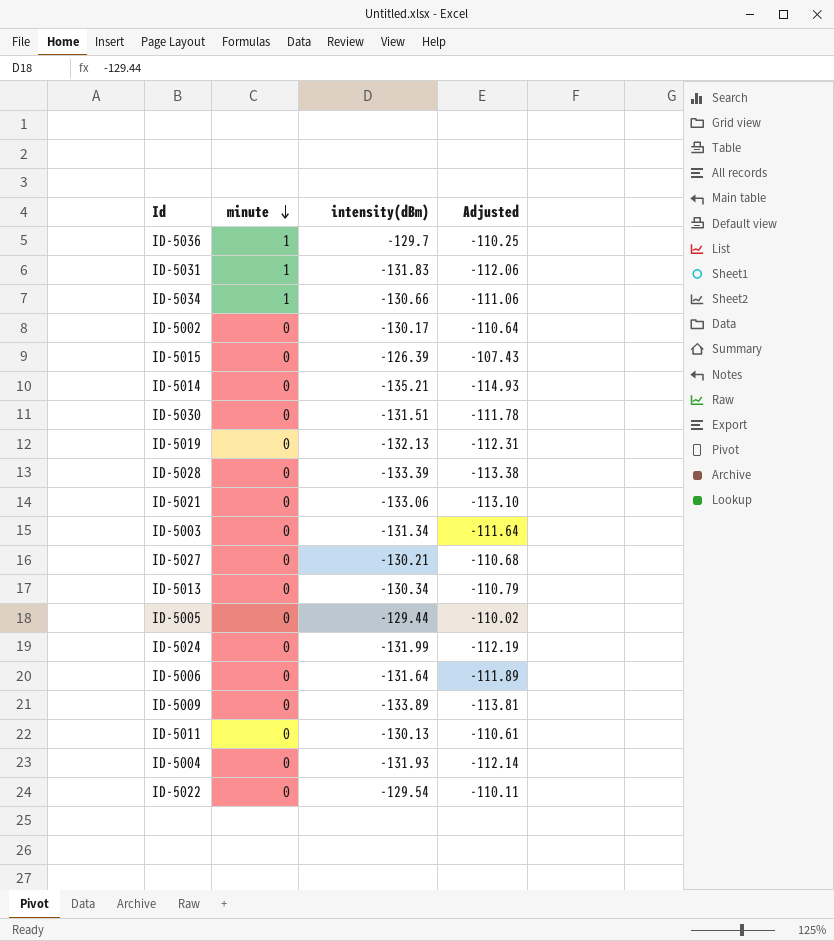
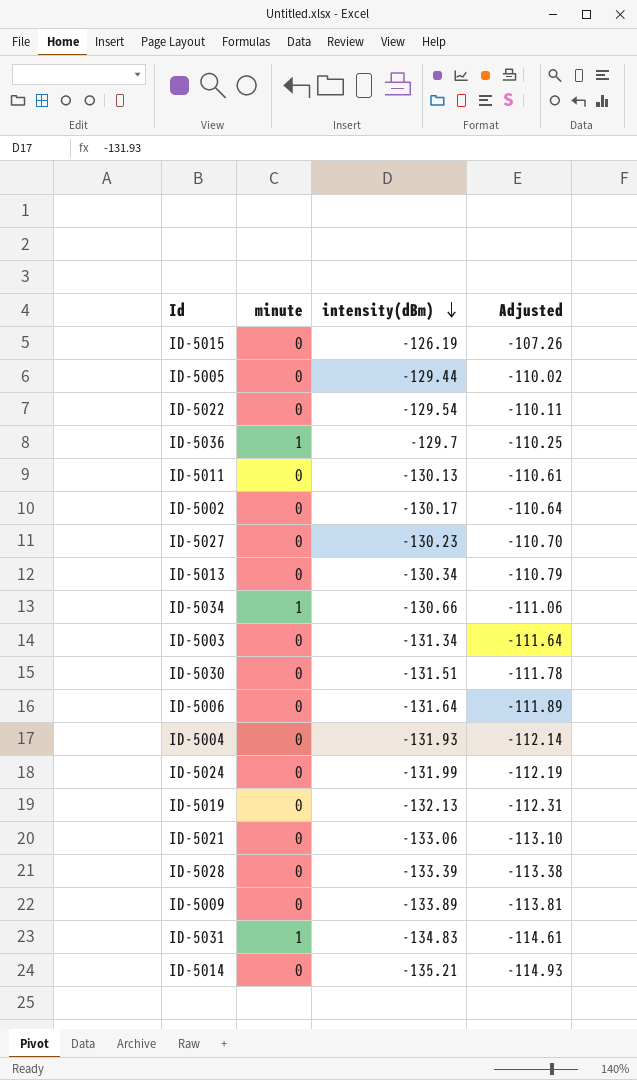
row order: minute descending -> intensity(dBm) descending
ID-5015 | intensity(dBm): -126.39 -> -126.19
ID-5015 | Adjusted: -107.43 -> -107.26
ID-5027 | intensity(dBm): -130.21 -> -130.23
ID-5027 | Adjusted: -110.68 -> -110.70
ID-5031 | intensity(dBm): -131.83 -> -134.83
ID-5031 | Adjusted: -112.06 -> -114.61

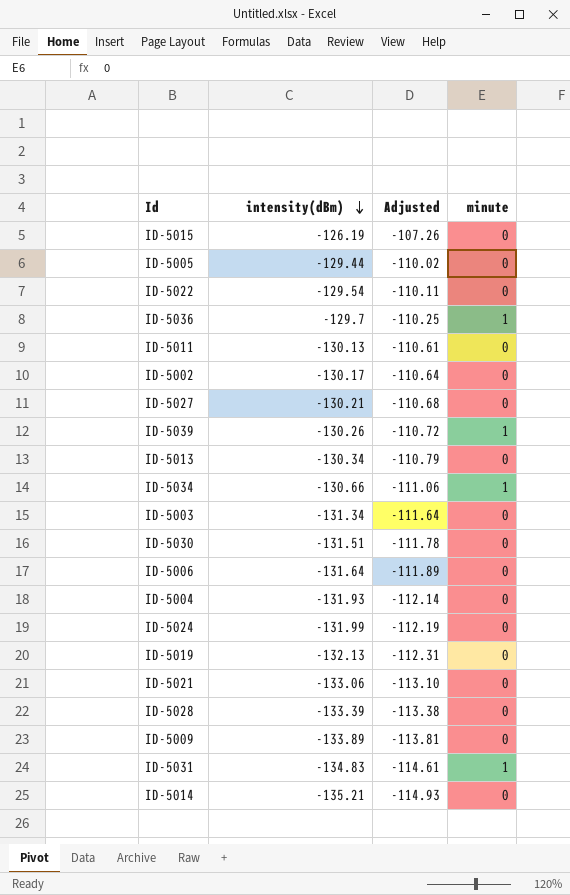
column minute | position: 2 -> 4
ID-5027 | intensity(dBm): -130.23 -> -130.21
ID-5027 | Adjusted: -110.70 -> -110.68
row ID-5039: none -> -130.26 | -110.72 | 1

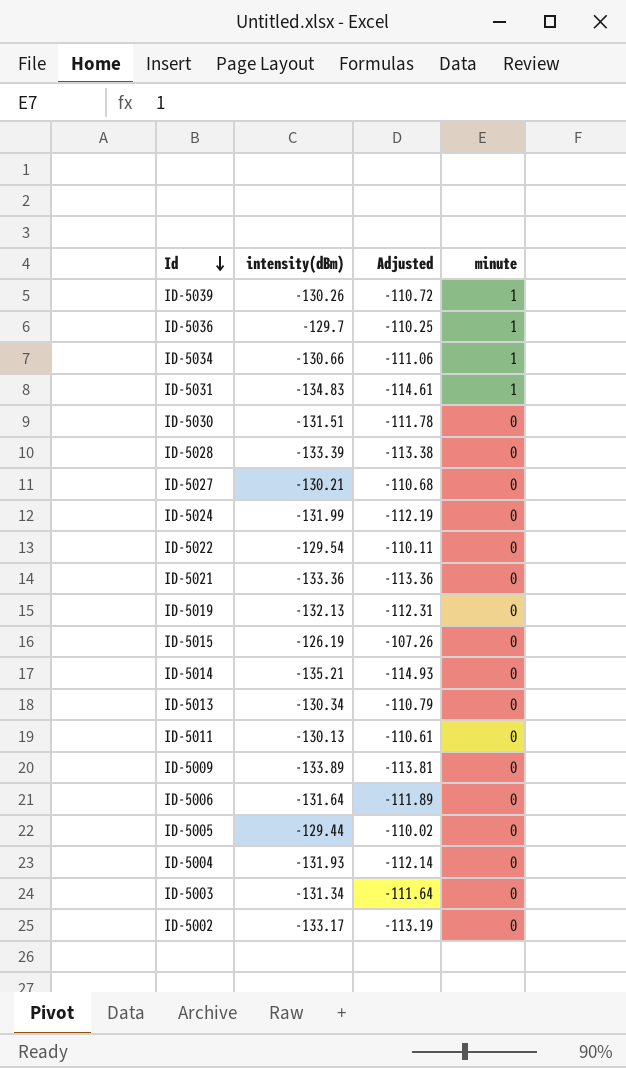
row order: intensity(dBm) descending -> Id descending
ID-5021 | intensity(dBm): -133.06 -> -133.36
ID-5021 | Adjusted: -113.10 -> -113.36
ID-5002 | intensity(dBm): -130.17 -> -133.17
ID-5002 | Adjusted: -110.64 -> -113.19

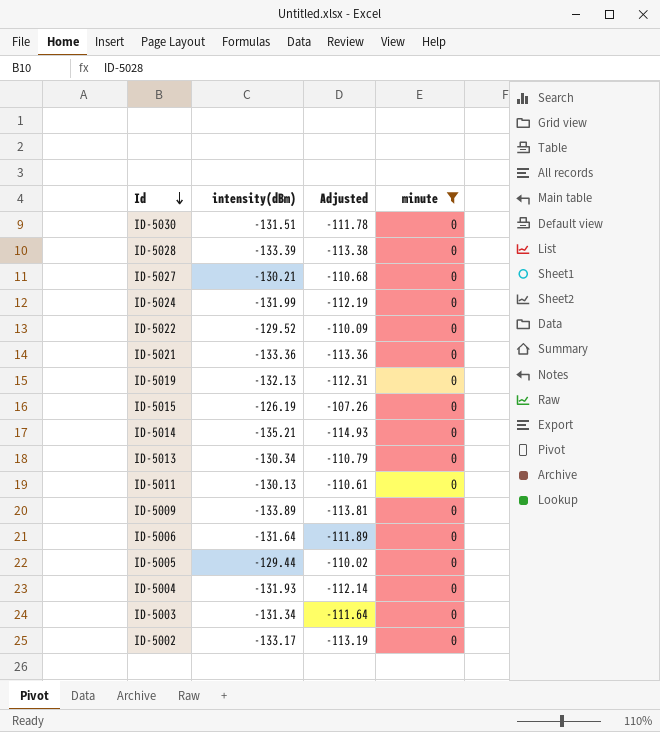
filter: none -> minute = 0
ID-5022 | intensity(dBm): -129.54 -> -129.52
ID-5022 | Adjusted: -110.11 -> -110.09

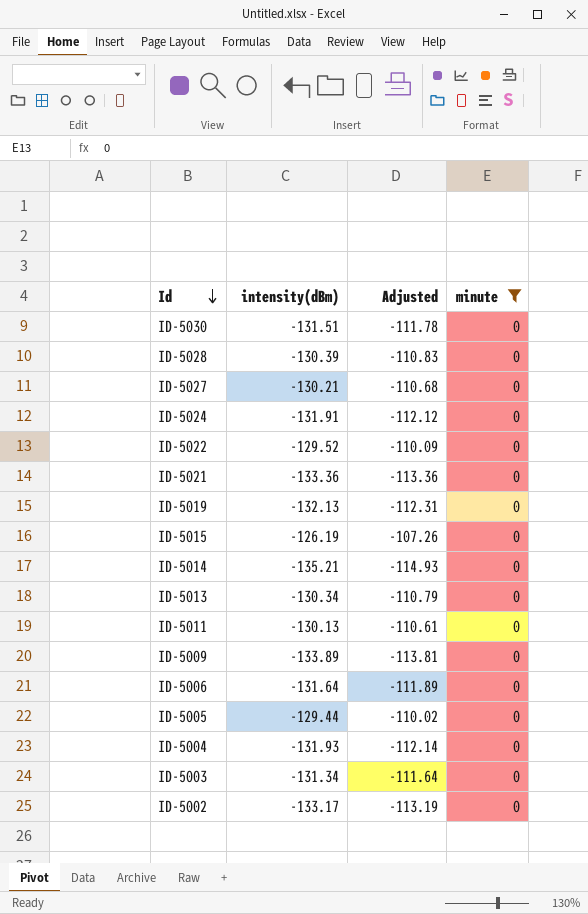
ID-5028 | intensity(dBm): -133.39 -> -130.39
ID-5028 | Adjusted: -113.38 -> -110.83
ID-5024 | intensity(dBm): -131.99 -> -131.91
ID-5024 | Adjusted: -112.19 -> -112.12

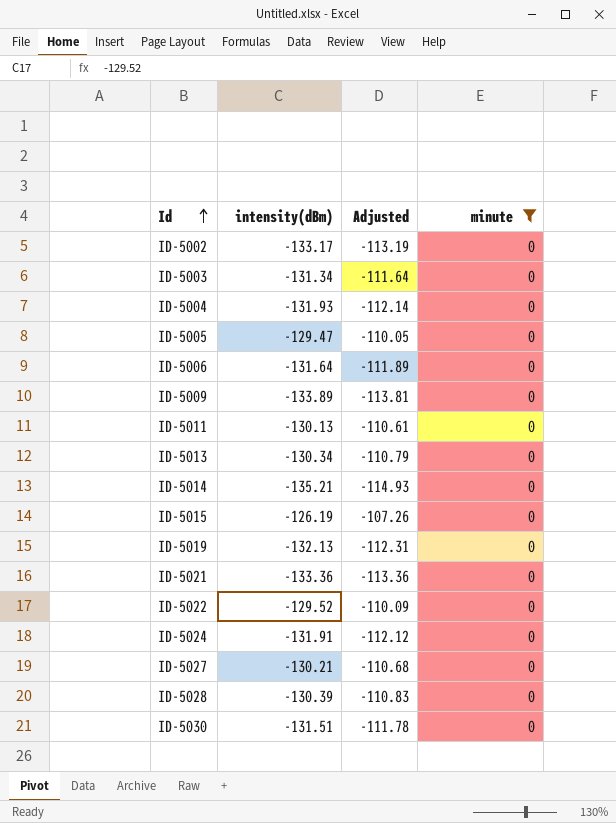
row order: Id descending -> Id ascending
ID-5005 | intensity(dBm): -129.44 -> -129.47
ID-5005 | Adjusted: -110.02 -> -110.05

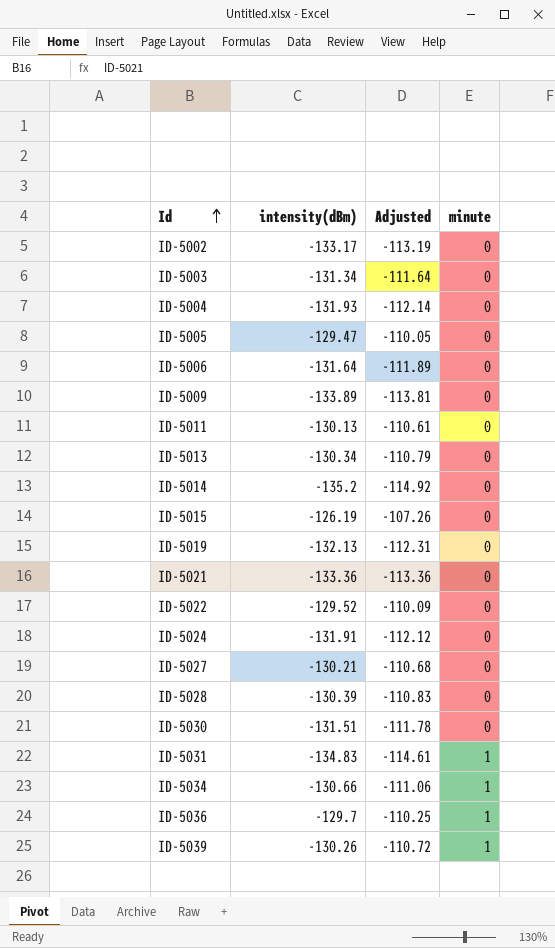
filter: minute = 0 -> none
ID-5014 | intensity(dBm): -135.21 -> -135.2
ID-5014 | Adjusted: -114.93 -> -114.92

